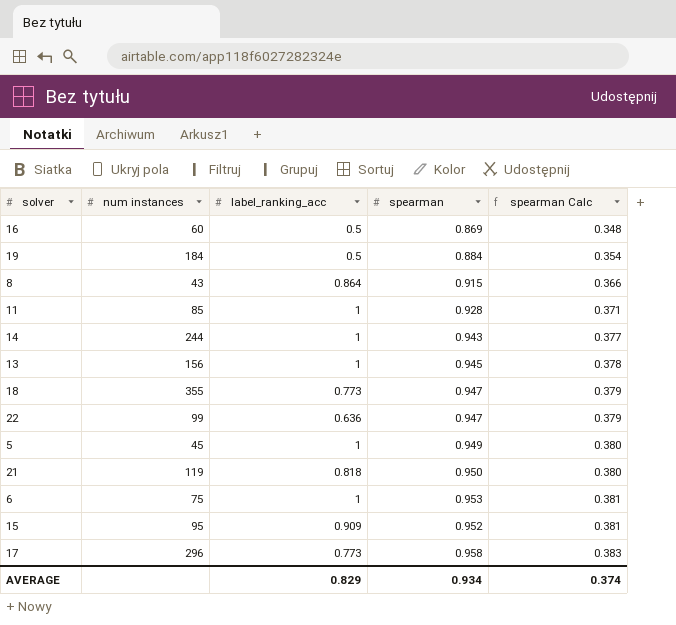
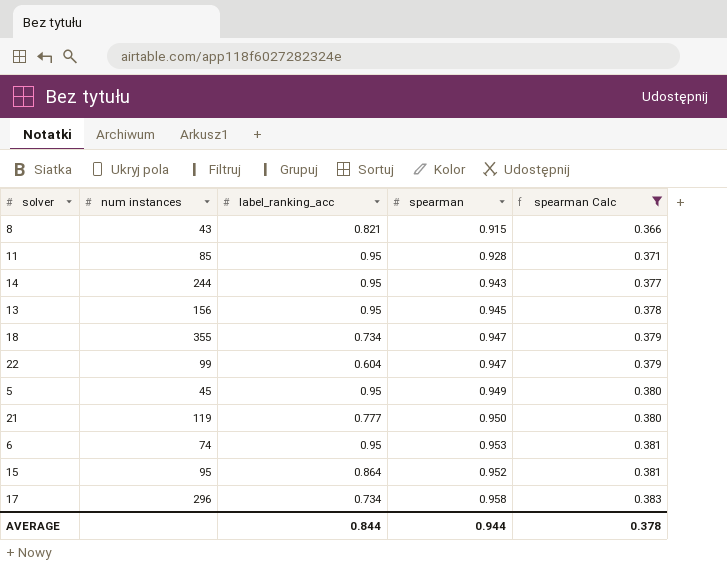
filter: none -> spearman Calc >= 0.366
8 | label_ranking_acc: 0.864 -> 0.821
11 | label_ranking_acc: 1 -> 0.95
14 | label_ranking_acc: 1 -> 0.95
13 | label_ranking_acc: 1 -> 0.95
18 | label_ranking_acc: 0.773 -> 0.734
22 | label_ranking_acc: 0.636 -> 0.604
5 | label_ranking_acc: 1 -> 0.95
21 | label_ranking_acc: 0.818 -> 0.777
6 | num instances: 75 -> 74
6 | label_ranking_acc: 1 -> 0.95
15 | label_ranking_acc: 0.909 -> 0.864
17 | label_ranking_acc: 0.773 -> 0.734
AVERAGE | label_ranking_acc: 0.829 -> 0.844
AVERAGE | spearman: 0.934 -> 0.944
AVERAGE | spearman Calc: 0.374 -> 0.378

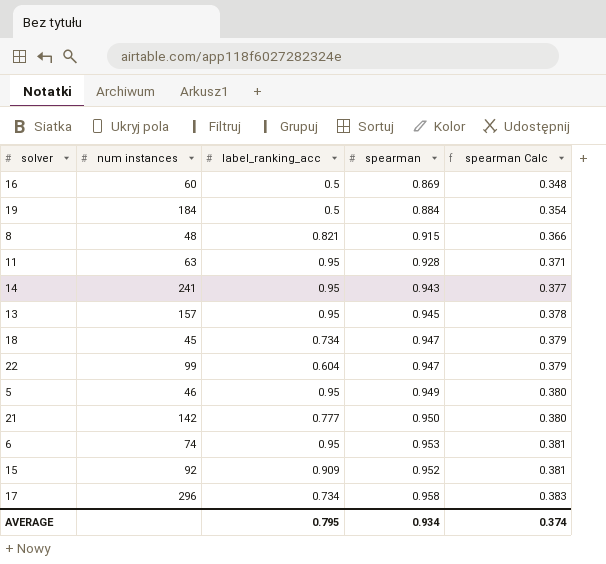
filter: spearman Calc >= 0.366 -> none
8 | num instances: 43 -> 48
11 | num instances: 85 -> 63
14 | num instances: 244 -> 241
13 | num instances: 156 -> 157
18 | num instances: 355 -> 45
5 | num instances: 45 -> 46
21 | num instances: 119 -> 142
15 | num instances: 95 -> 92
15 | label_ranking_acc: 0.864 -> 0.909
AVERAGE | label_ranking_acc: 0.844 -> 0.795
AVERAGE | spearman: 0.944 -> 0.934
AVERAGE | spearman Calc: 0.378 -> 0.374

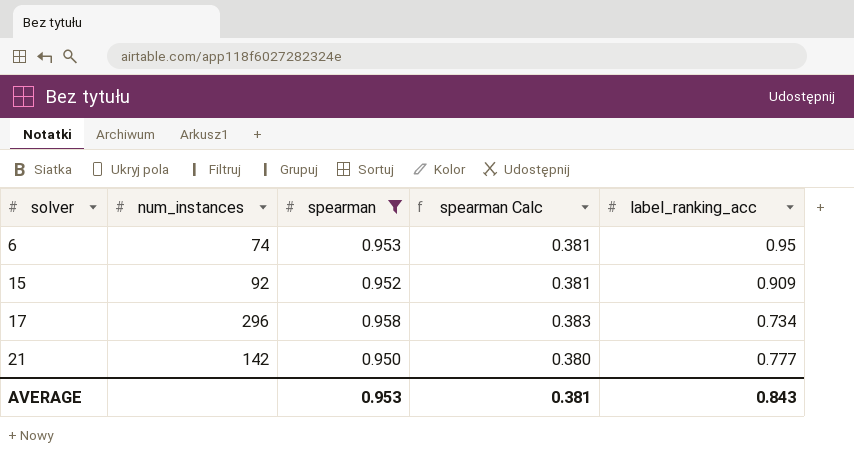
filter: none -> spearman >= 0.950
row order: spearman Calc ascending -> solver ascending
column name: num instances -> num_instances
column label_ranking_acc | position: 3 -> 5
AVERAGE | spearman: 0.934 -> 0.953
AVERAGE | spearman Calc: 0.374 -> 0.381
AVERAGE | label_ranking_acc: 0.795 -> 0.843

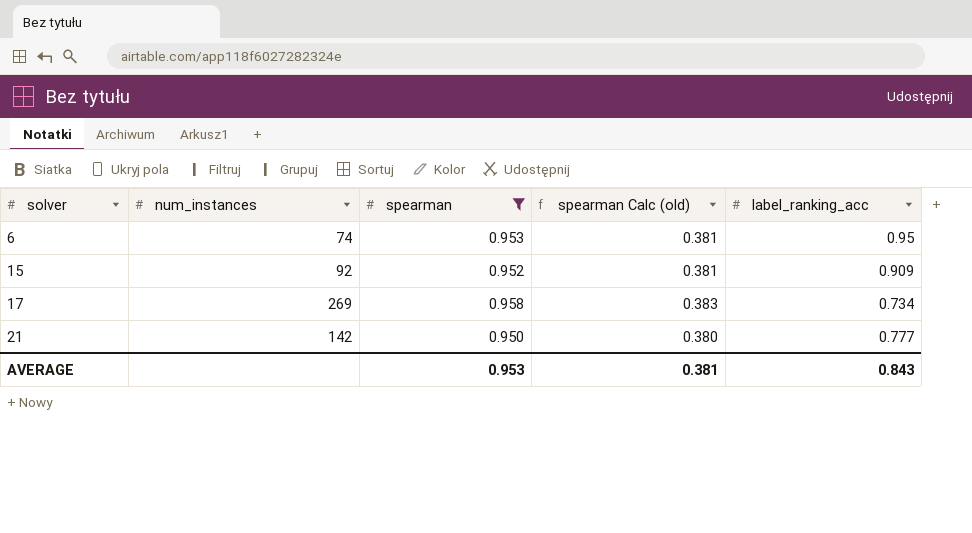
column name: spearman Calc -> spearman Calc (old)
17 | num_instances: 296 -> 269

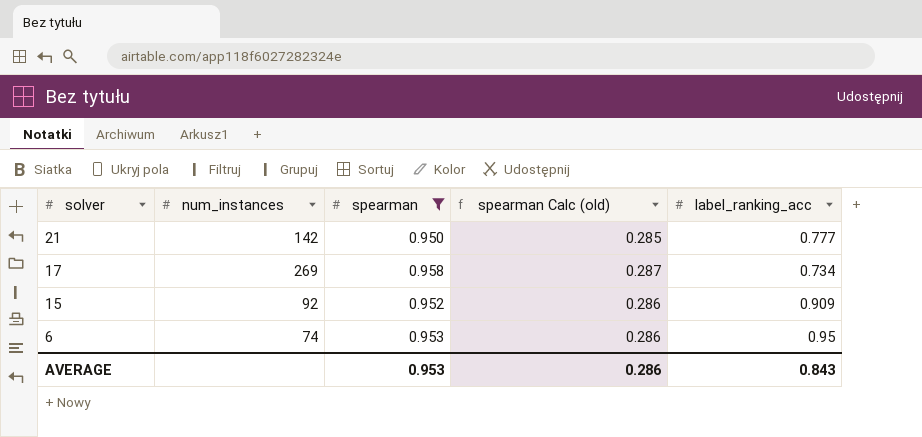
row order: solver ascending -> solver descending
column spearman Calc (old) | formula: [spearman] * 0.4 -> [spearman] * 0.3
AVERAGE | spearman Calc (old): 0.381 -> 0.286

